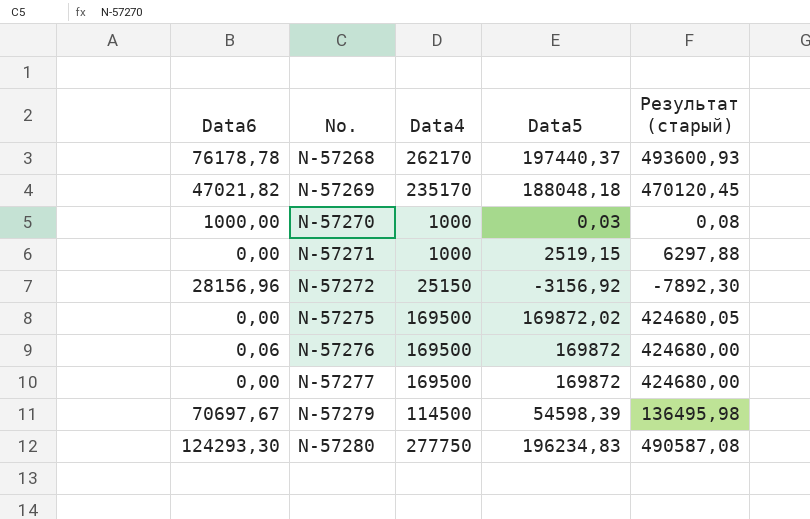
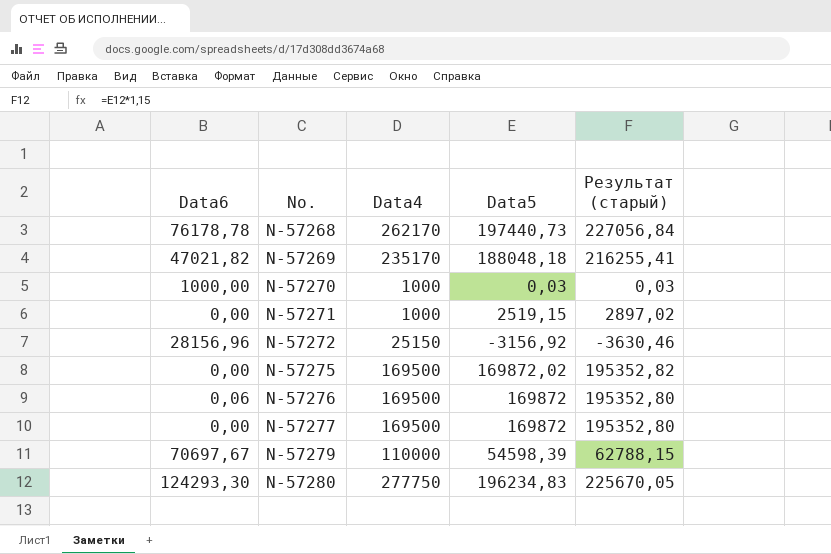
column Результат (старый) | formula: [Data5] * 2,5 -> [Data5] * 1,15
N-57268 | Data5: 197440,37 -> 197440,73
N-57279 | Data4: 114500 -> 110000

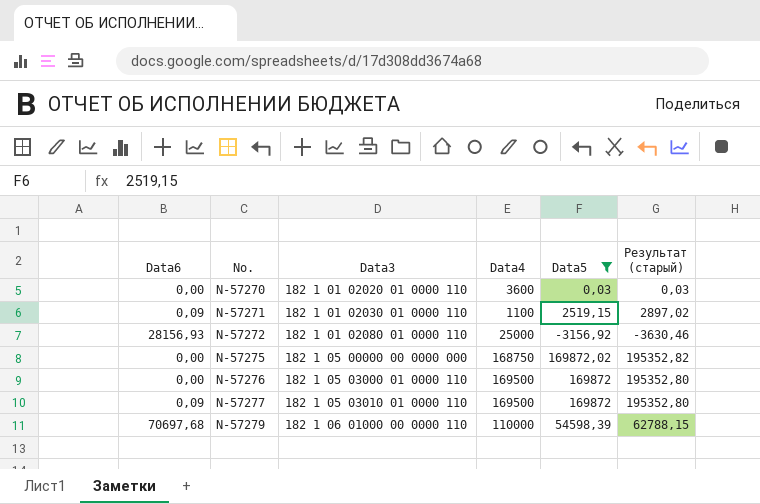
filter: none -> Data5 <= 169872,02
column Data3 | position: none -> 3
N-57270 | Data6: 1000,00 -> 0,00
N-57270 | Data4: 1000 -> 3600
N-57271 | Data6: 0,00 -> 0,09
N-57271 | Data4: 1000 -> 1100
N-57272 | Data6: 28156,96 -> 28156,93
N-57272 | Data4: 25150 -> 25000
N-57275 | Data4: 169500 -> 168750
N-57276 | Data6: 0,06 -> 0,00
N-57277 | Data6: 0,00 -> 0,09
N-57279 | Data6: 70697,67 -> 70697,68

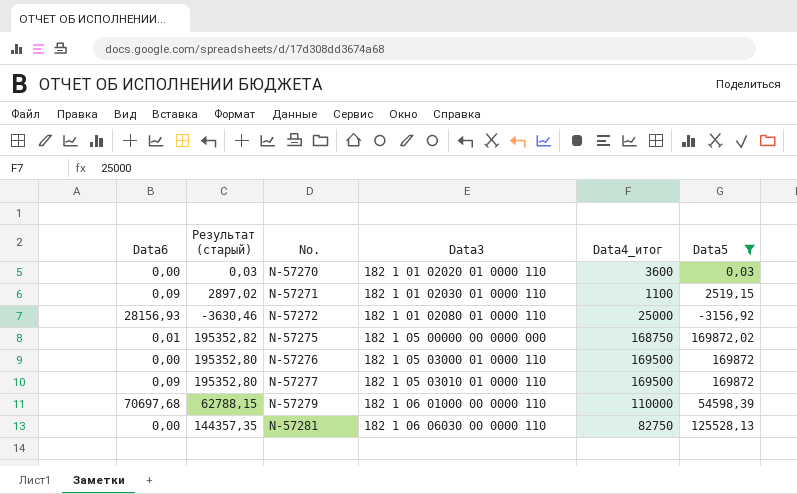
column Результат (старый) | position: 6 -> 2
column name: Data4 -> Data4_итог
N-57275 | Data6: 0,00 -> 0,01
row N-57281: none -> 0,00 | 144357,35 | 182 1 06 06030 00 0000 110 | 82750 | 125528,13

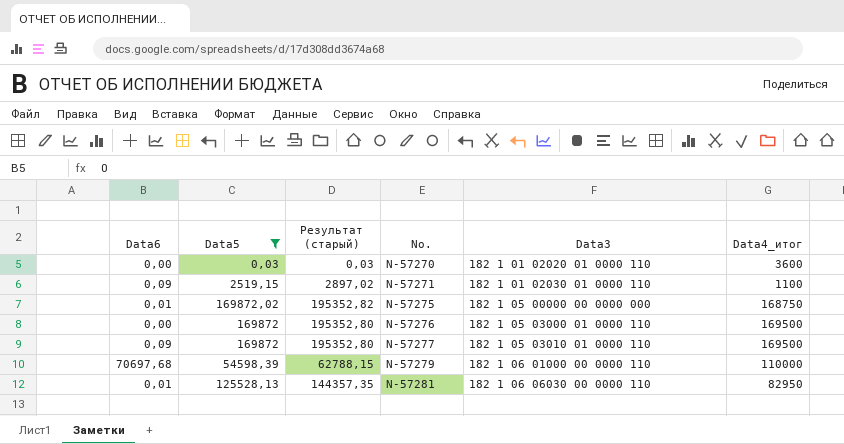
column Data5 | position: 6 -> 2
row N-57272: 28156,93 | -3630,46 | 182 1 01 02080 01 0000 110 | 25000 | -3156,92 -> none
N-57281 | Data6: 0,00 -> 0,01
N-57281 | Data4_итог: 82750 -> 82950

